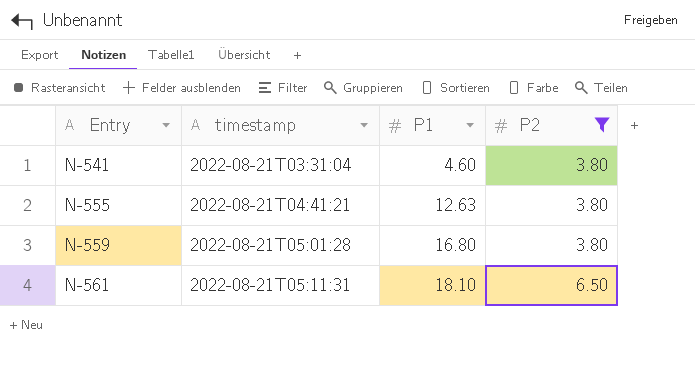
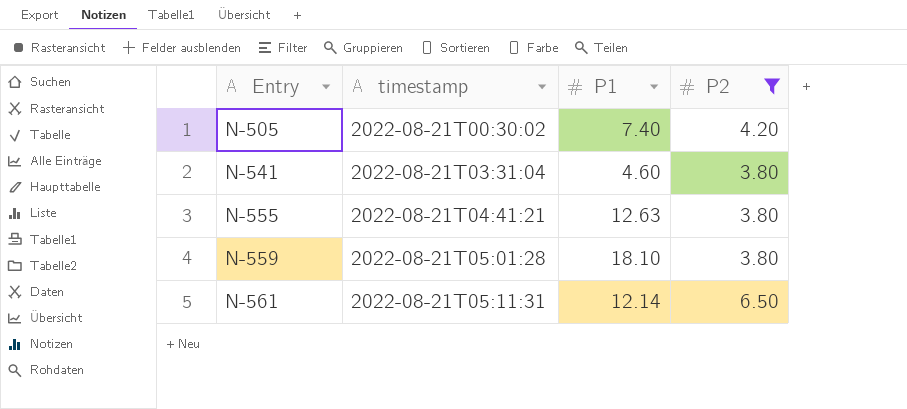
row N-505: none -> 2022-08-21T00:30:02 | 7.40 | 4.20
N-559 | P1: 16.80 -> 18.10
N-561 | P1: 18.10 -> 12.14

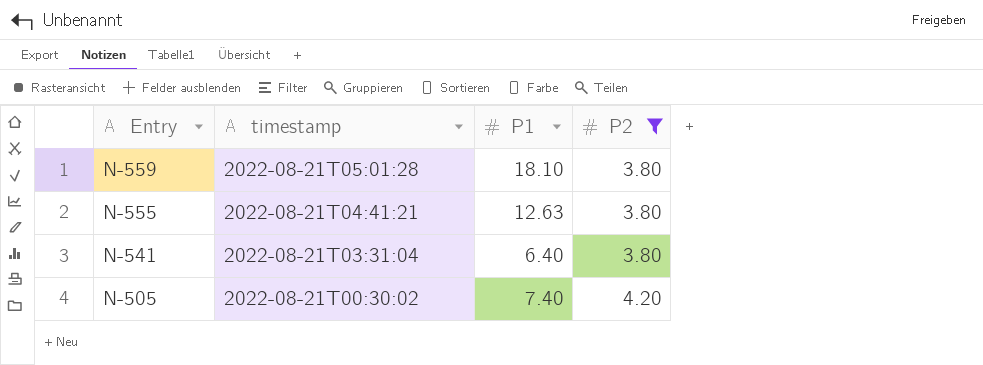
row order: Entry ascending -> Entry descending
row N-561: 2022-08-21T05:11:31 | 12.14 | 6.50 -> none
N-541 | P1: 4.60 -> 6.40

